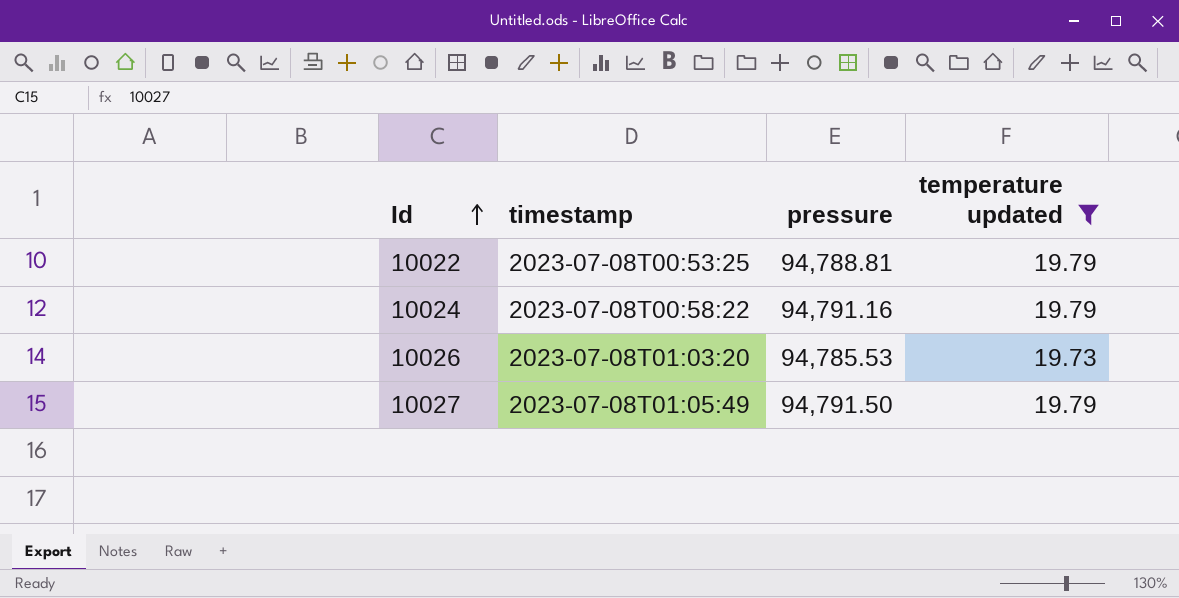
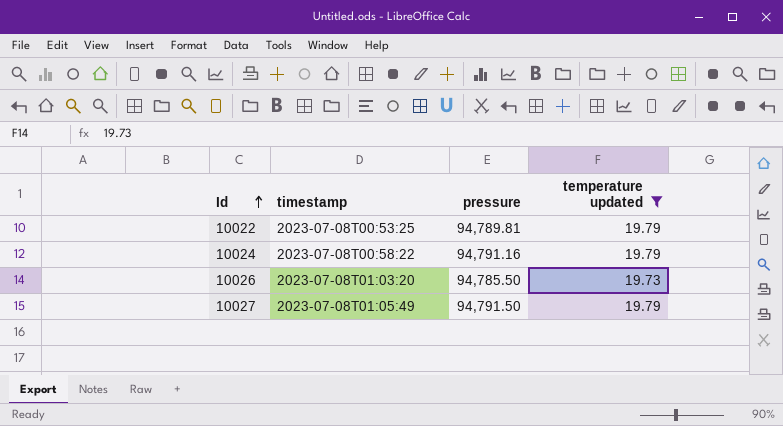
10022 | pressure: 94,788.81 -> 94,789.81
10026 | pressure: 94,785.53 -> 94,785.50

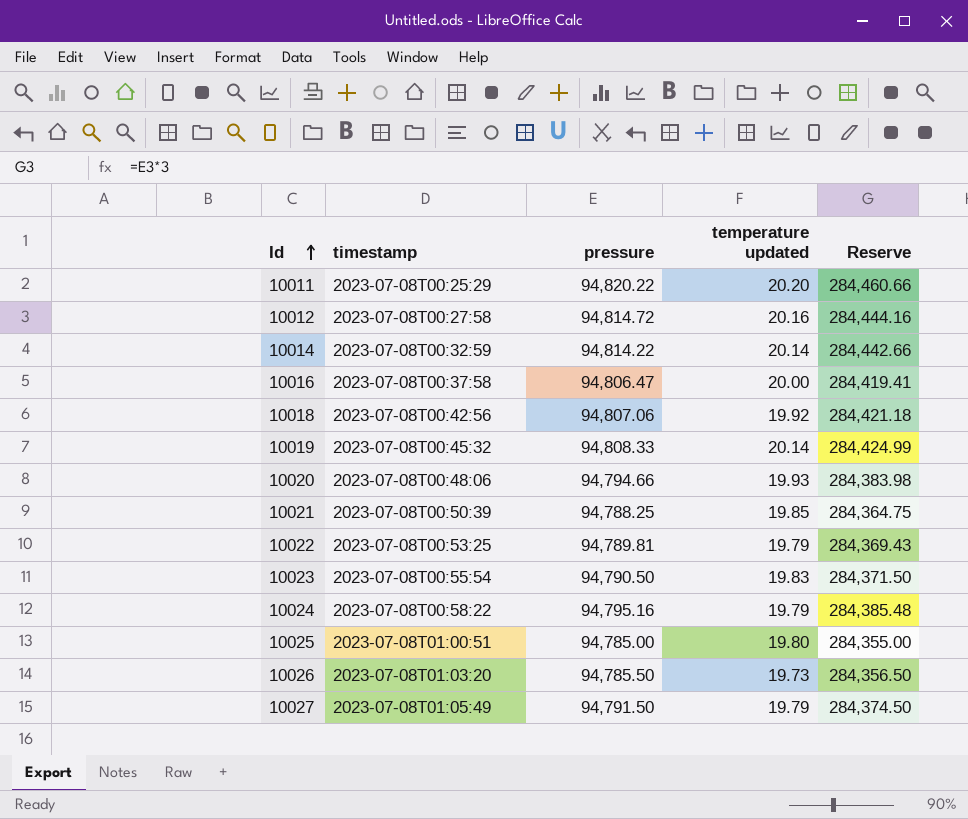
filter: temperature updated <= 19.79 -> none
column Reserve | formula: none -> [pressure] * 3
10024 | pressure: 94,791.16 -> 94,795.16

